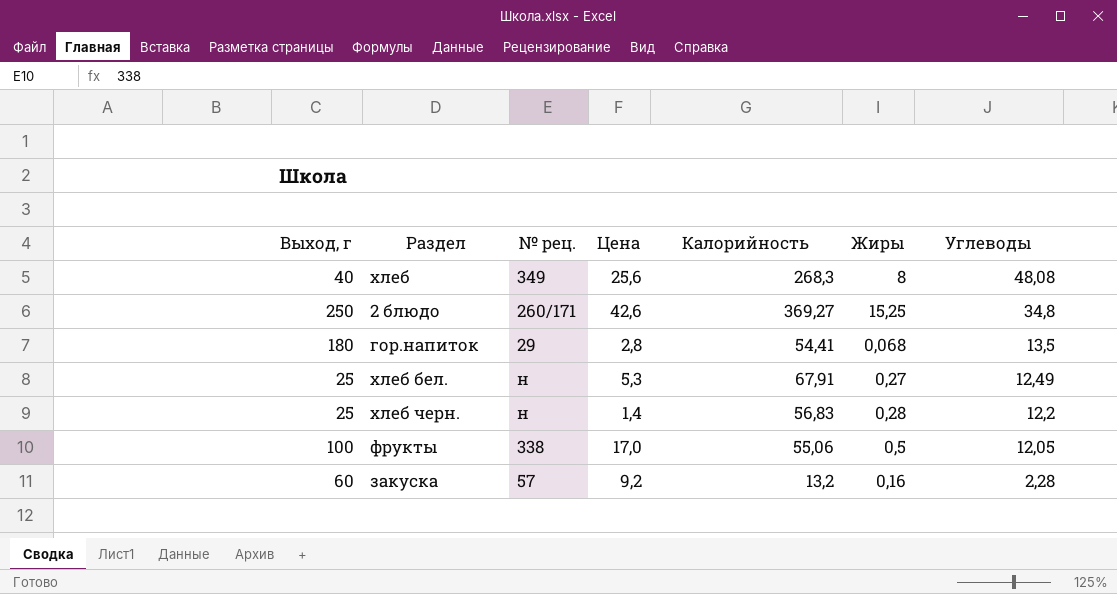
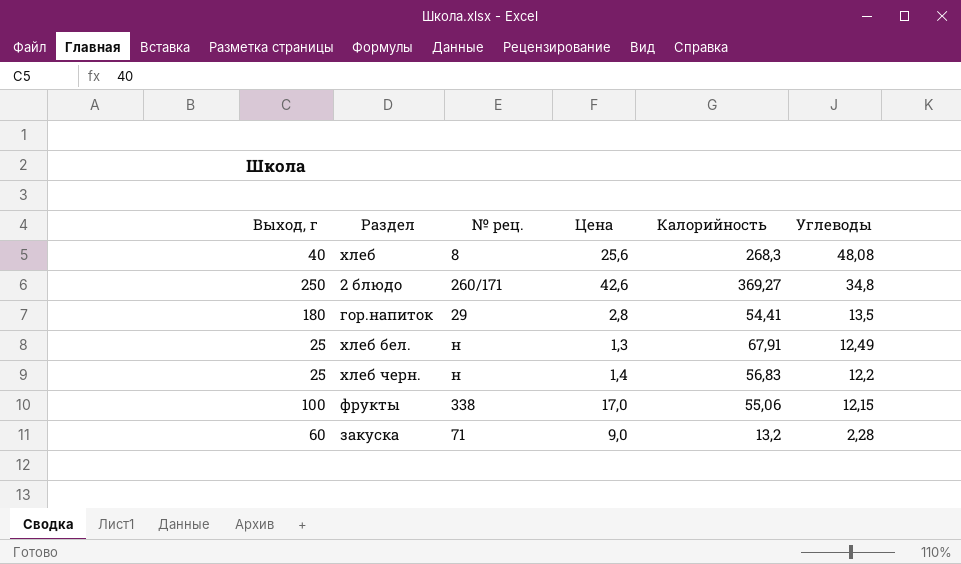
column Жиры | position: 6 -> none
хлеб | № рец.: 349 -> 8
хлеб бел. | Цена: 5,3 -> 1,3
фрукты | Углеводы: 12,05 -> 12,15
закуска | № рец.: 57 -> 71
закуска | Цена: 9,2 -> 9,0

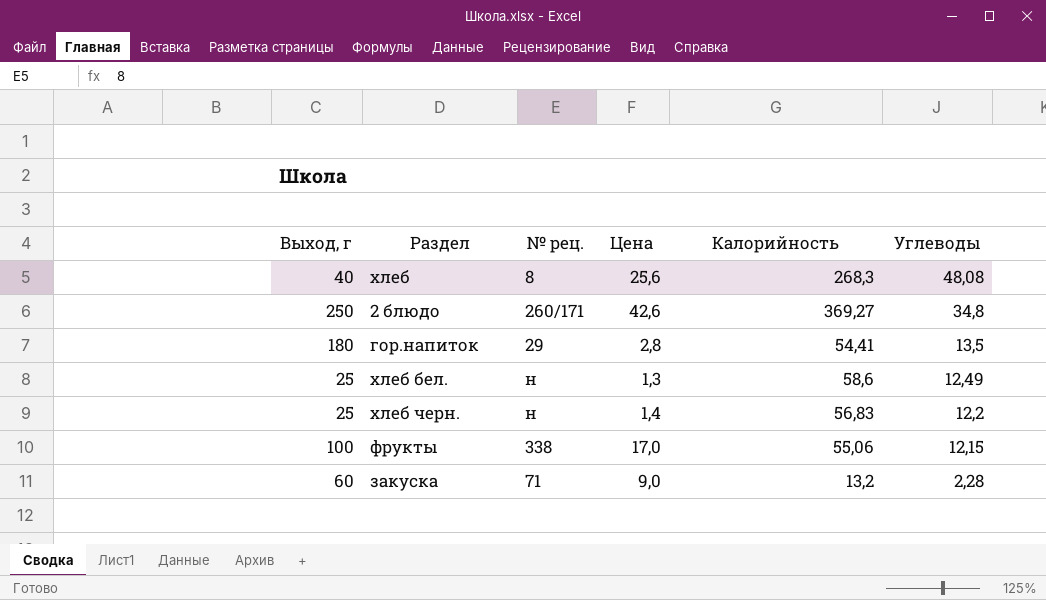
хлеб бел. | Калорийность: 67,91 -> 58,6

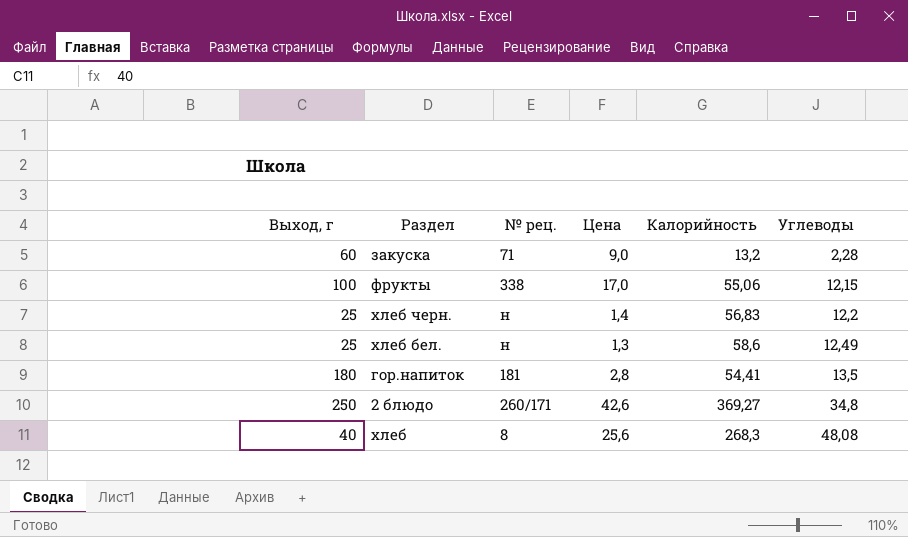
row order: Углеводы descending -> Углеводы ascending
гор.напиток | № рец.: 29 -> 181

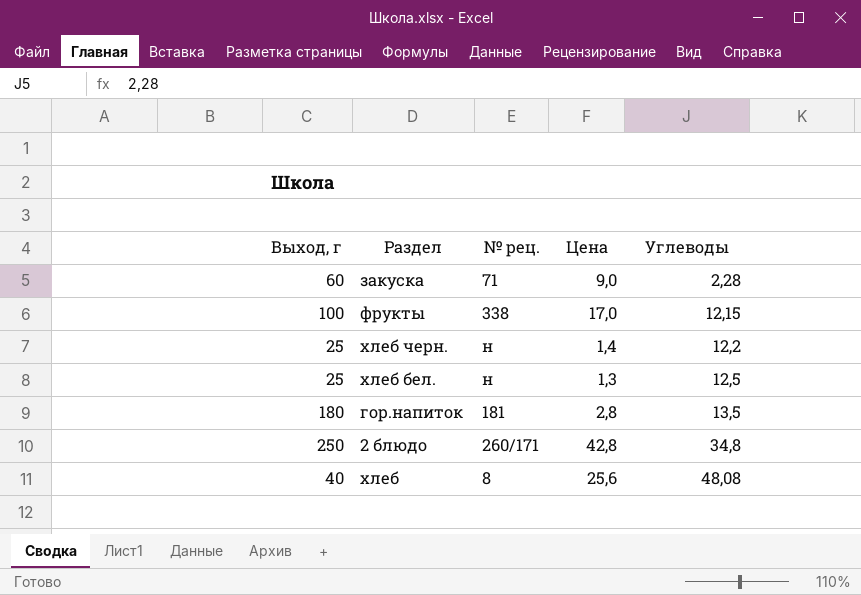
column Калорийность | position: 5 -> none
хлеб бел. | Углеводы: 12,49 -> 12,5
2 блюдо | Цена: 42,6 -> 42,8

